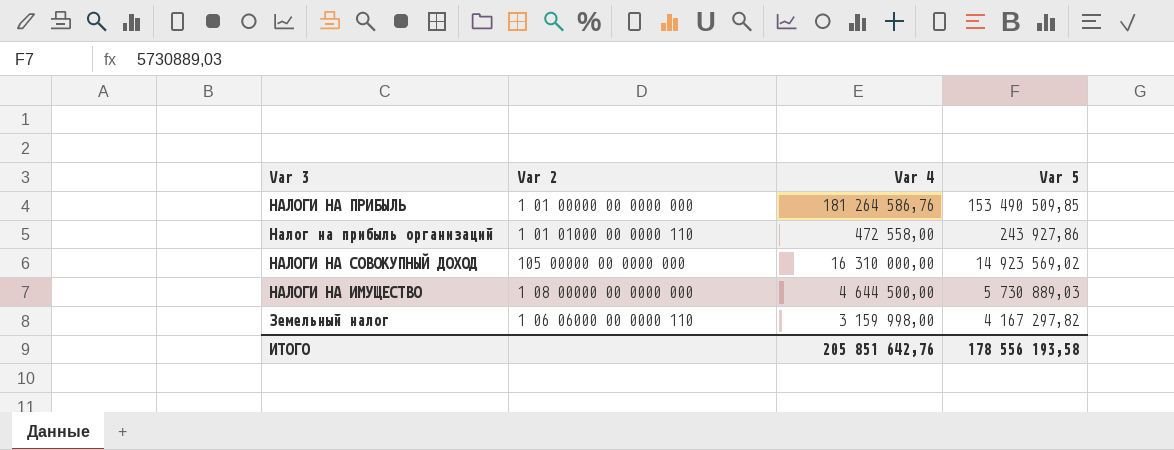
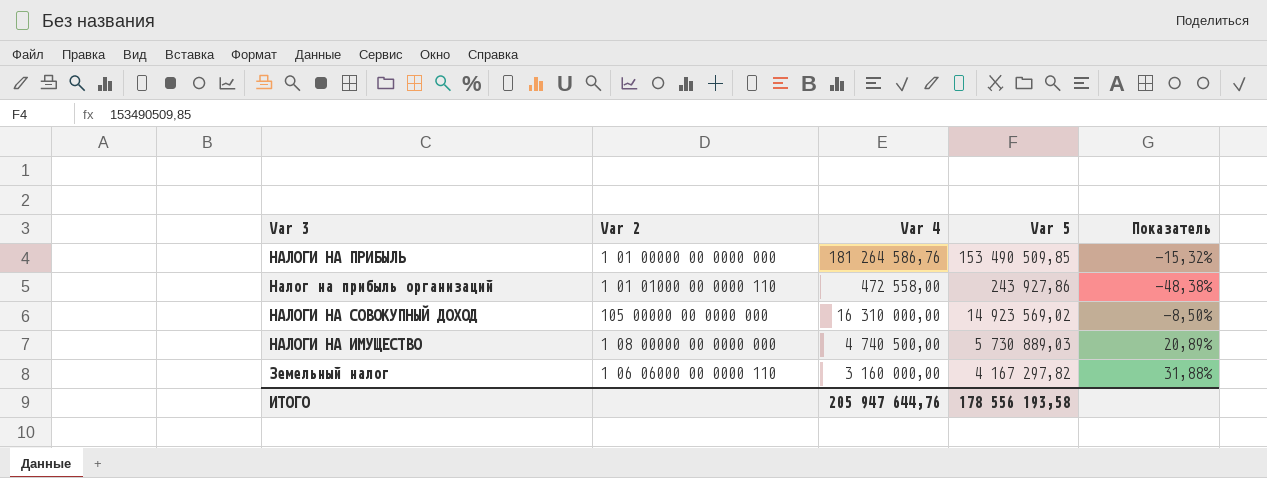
column Показатель | formula: none -> ([Var 5] - [Var 4]) / [Var 4]
НАЛОГИ НА ИМУЩЕСТВО | Var 4: 4 644 500,00 -> 4 740 500,00
Земельный налог | Var 4: 3 159 998,00 -> 3 160 000,00
ИТОГО | Var 4: 205 851 642,76 -> 205 947 644,76

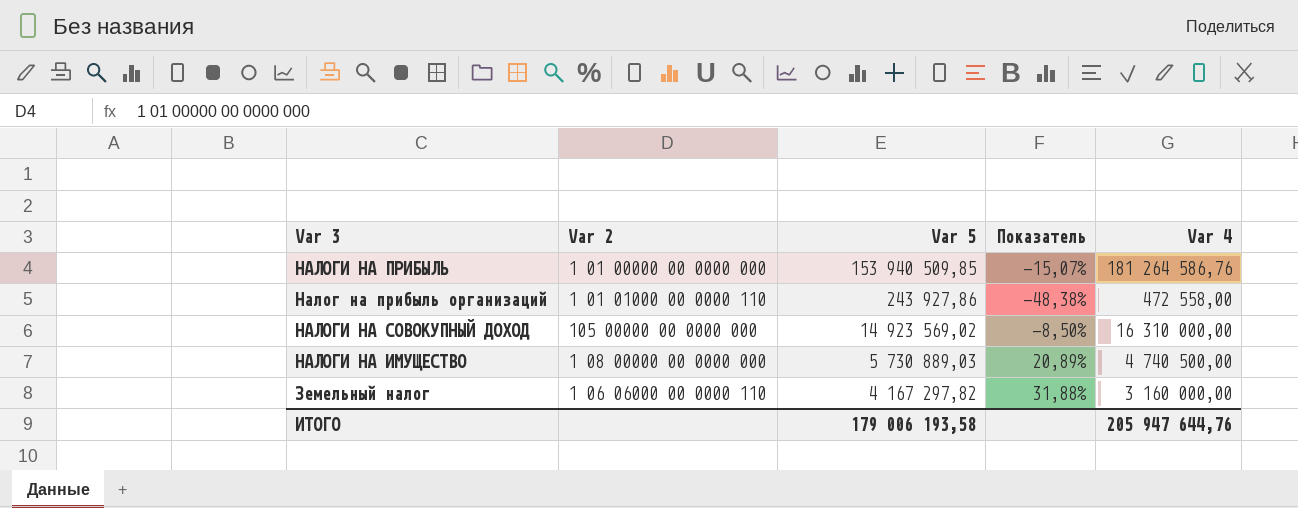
column Var 4 | position: 3 -> 5
НАЛОГИ НА ПРИБЫЛЬ | Var 5: 153 490 509,85 -> 153 940 509,85
НАЛОГИ НА ПРИБЫЛЬ | Показатель: -15,32% -> -15,07%
ИТОГО | Var 5: 178 556 193,58 -> 179 006 193,58

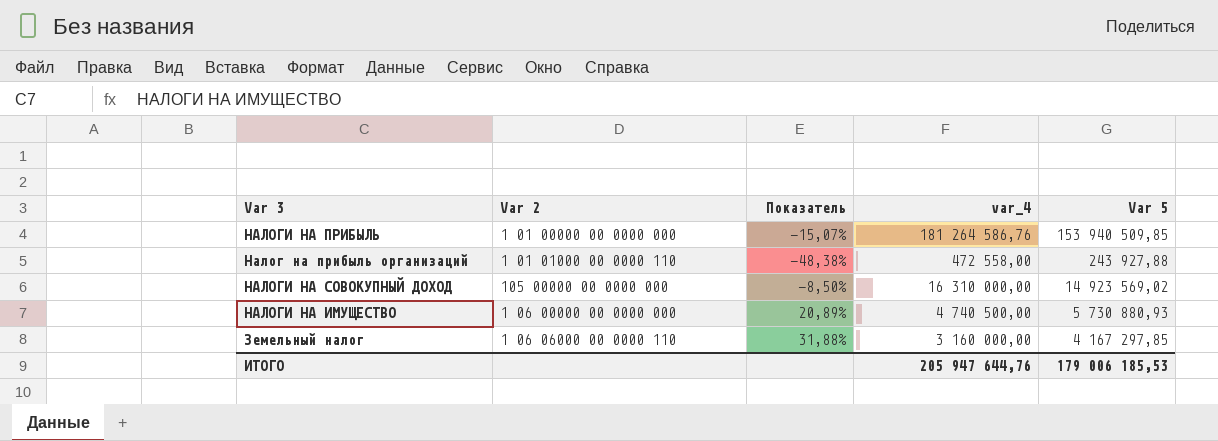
column name: Var 4 -> var_4
column Var 5 | position: 3 -> 5
Налог на прибыль организаций | Var 5: 243 927,86 -> 243 927,88
НАЛОГИ НА ИМУЩЕСТВО | Var 2: 1 08 00000 00 0000 000 -> 1 06 00000 00 0000 000
НАЛОГИ НА ИМУЩЕСТВО | Var 5: 5 730 889,03 -> 5 730 880,93
Земельный налог | Var 5: 4 167 297,82 -> 4 167 297,85
ИТОГО | Var 5: 179 006 193,58 -> 179 006 185,53

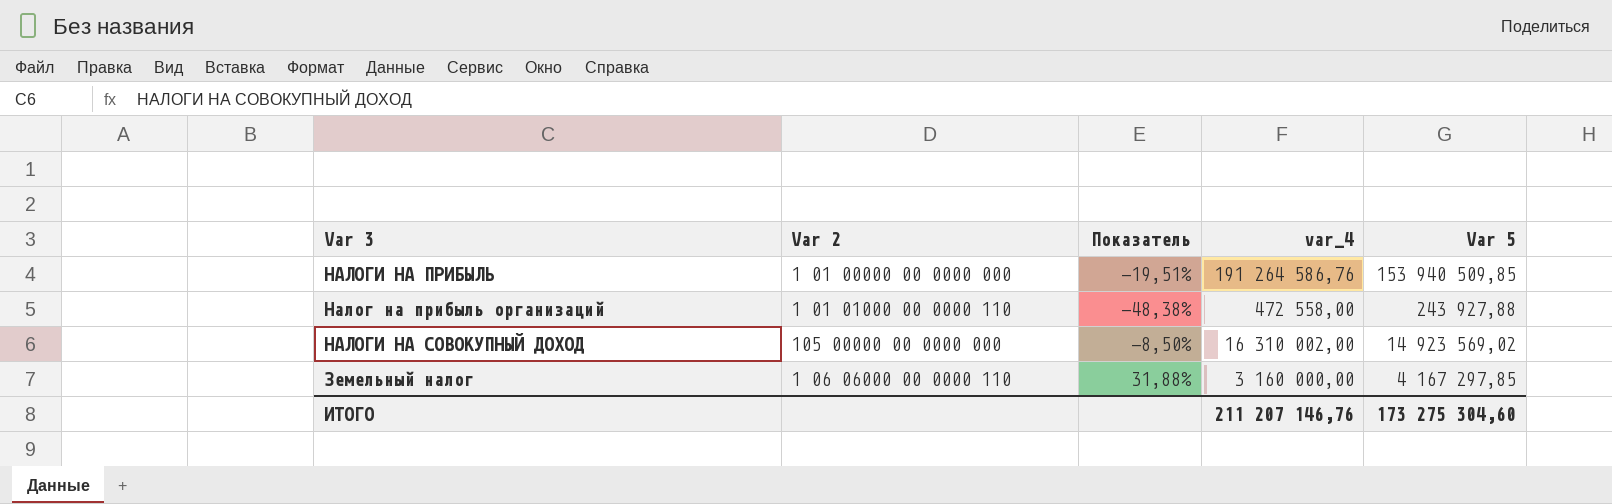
row НАЛОГИ НА ИМУЩЕСТВО: 1 06 00000 00 0000 000 | 20,89% | 4 740 500,00 | 5 730 880,93 -> none
НАЛОГИ НА ПРИБЫЛЬ | Показатель: -15,07% -> -19,51%
НАЛОГИ НА ПРИБЫЛЬ | var_4: 181 264 586,76 -> 191 264 586,76
НАЛОГИ НА СОВОКУПНЫЙ ДОХОД | var_4: 16 310 000,00 -> 16 310 002,00
ИТОГО | var_4: 205 947 644,76 -> 211 207 146,76
ИТОГО | Var 5: 179 006 185,53 -> 173 275 304,60

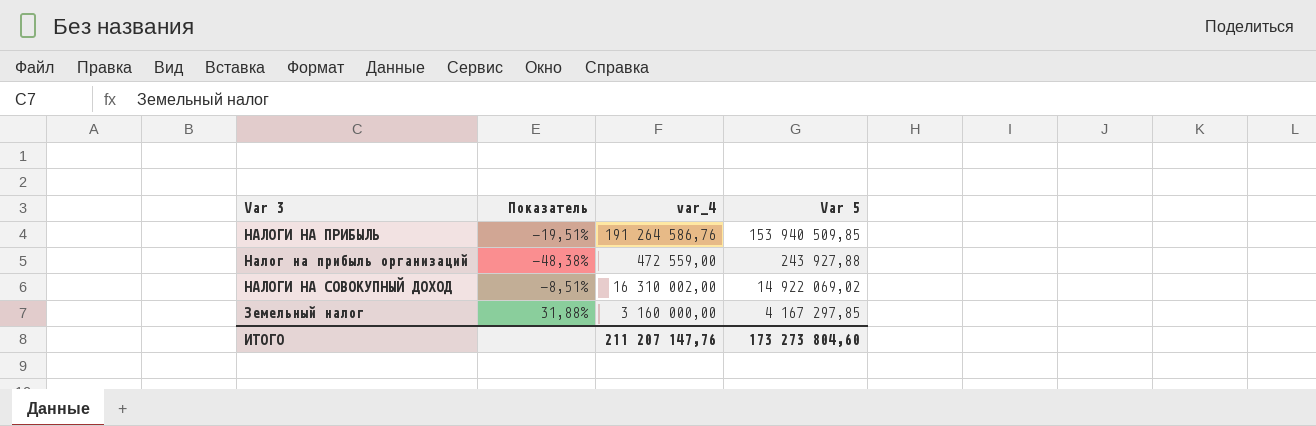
column Var 2 | position: 2 -> none
Налог на прибыль организаций | var_4: 472 558,00 -> 472 559,00
НАЛОГИ НА СОВОКУПНЫЙ ДОХОД | Показатель: -8,50% -> -8,51%
НАЛОГИ НА СОВОКУПНЫЙ ДОХОД | Var 5: 14 923 569,02 -> 14 922 069,02
ИТОГО | var_4: 211 207 146,76 -> 211 207 147,76
ИТОГО | Var 5: 173 275 304,60 -> 173 273 804,60

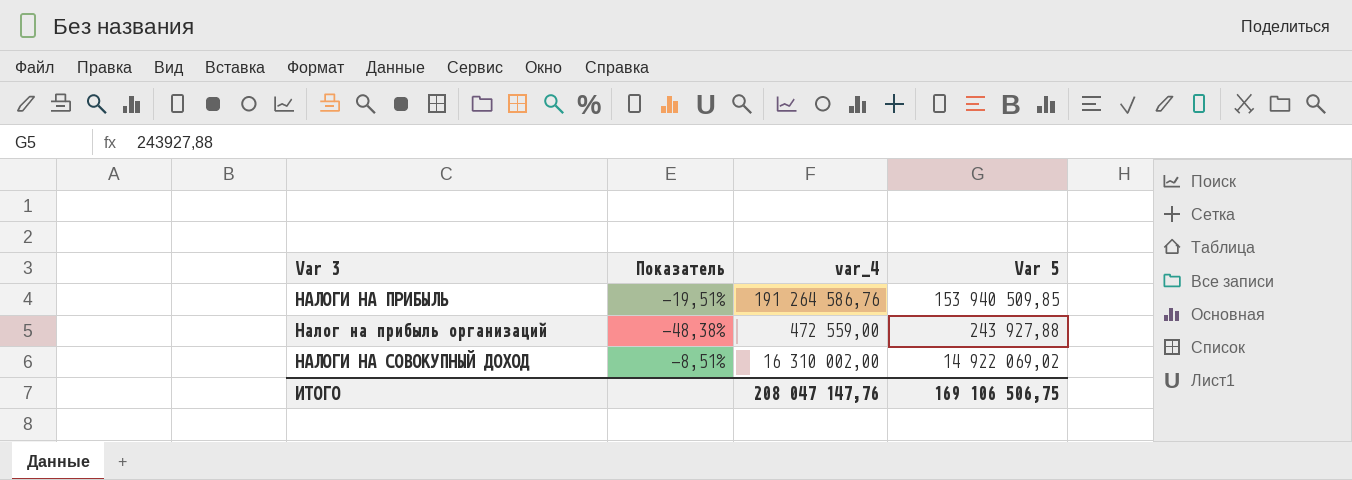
row Земельный налог: 31,88% | 3 160 000,00 | 4 167 297,85 -> none
ИТОГО | var_4: 211 207 147,76 -> 208 047 147,76
ИТОГО | Var 5: 173 273 804,60 -> 169 106 506,75

